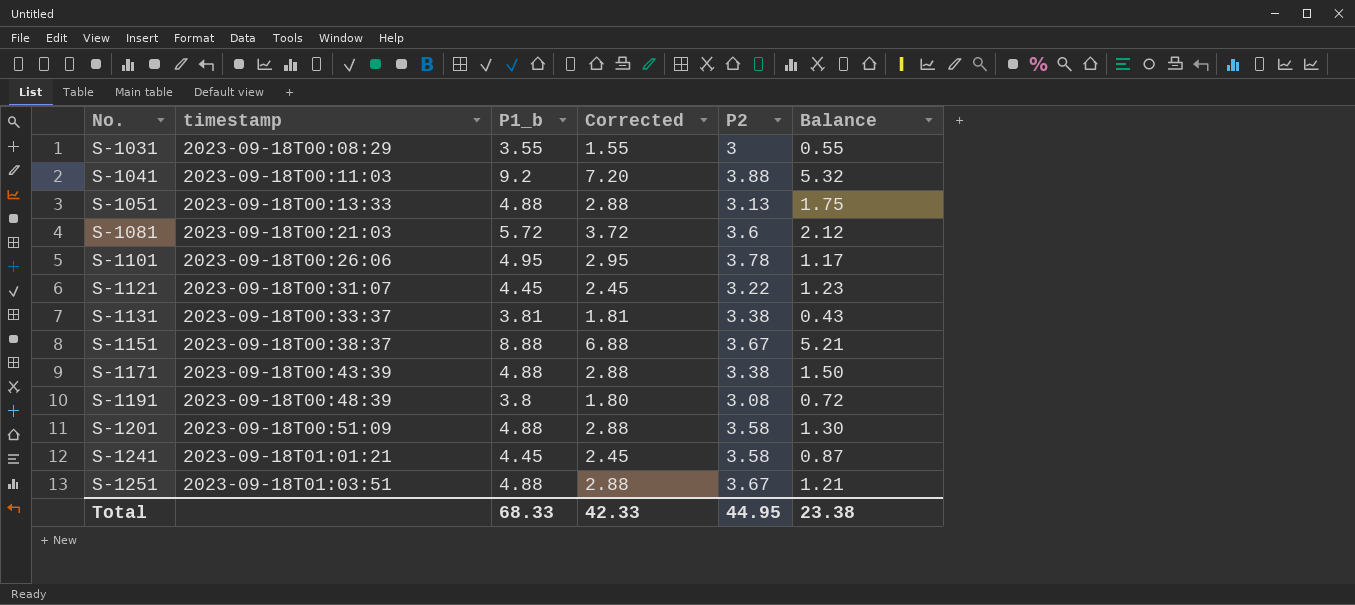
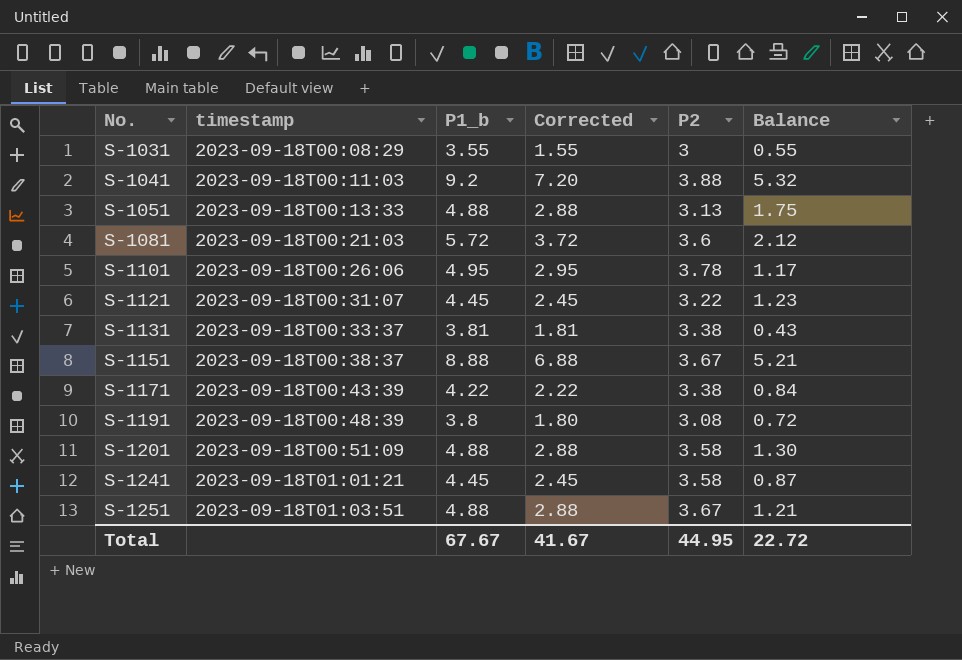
S-1171 | P1_b: 4.88 -> 4.22
S-1171 | Corrected: 2.88 -> 2.22
S-1171 | Balance: 1.50 -> 0.84
Total | P1_b: 68.33 -> 67.67
Total | Corrected: 42.33 -> 41.67
Total | Balance: 23.38 -> 22.72

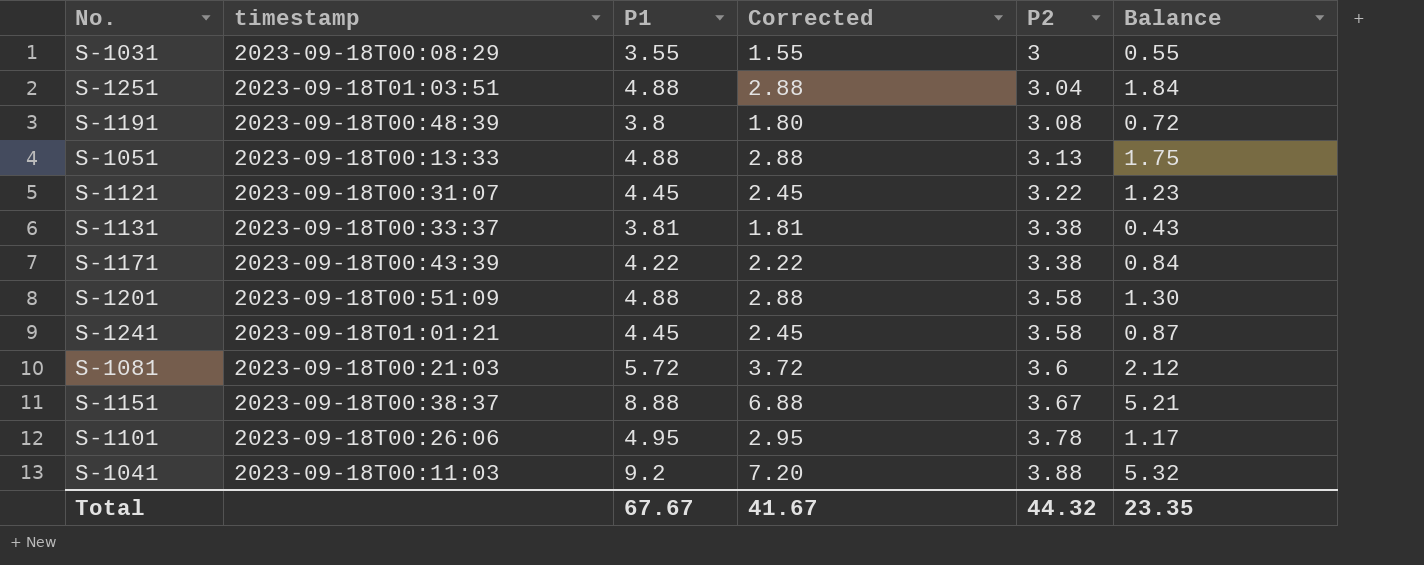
row order: No. ascending -> P2 ascending
column name: P1_b -> P1
S-1251 | P2: 3.67 -> 3.04
S-1251 | Balance: 1.21 -> 1.84
Total | P2: 44.95 -> 44.32
Total | Balance: 22.72 -> 23.35

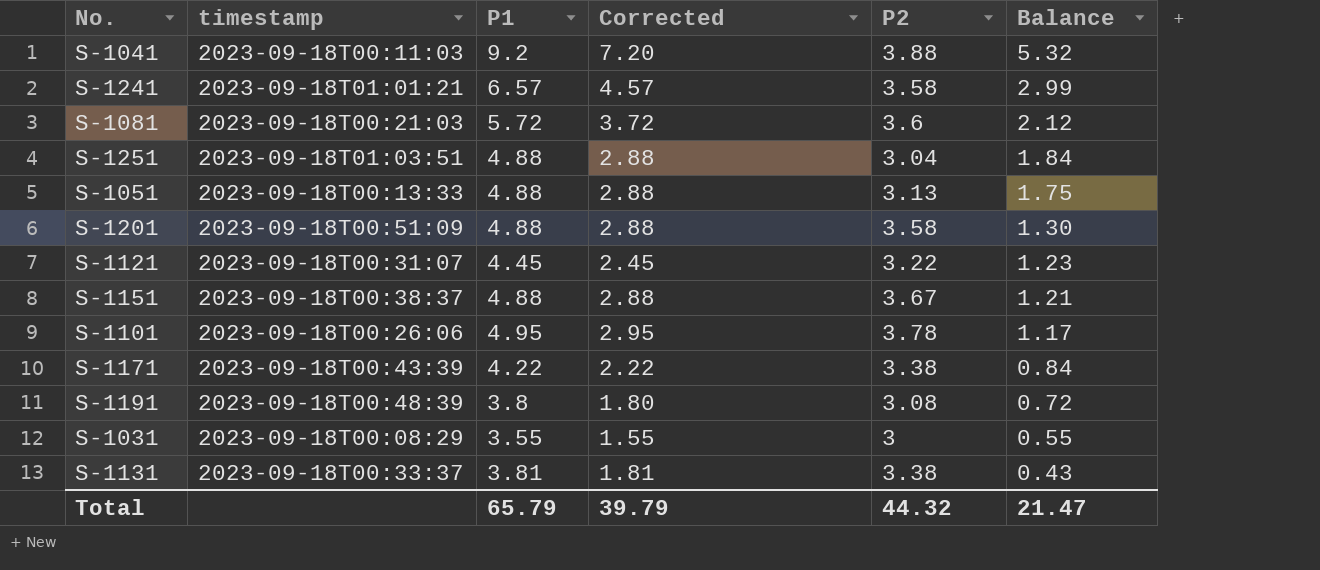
row order: P2 ascending -> Balance descending
S-1241 | P1: 4.45 -> 6.57
S-1241 | Corrected: 2.45 -> 4.57
S-1241 | Balance: 0.87 -> 2.99
S-1151 | P1: 8.88 -> 4.88
S-1151 | Corrected: 6.88 -> 2.88
S-1151 | Balance: 5.21 -> 1.21
Total | P1: 67.67 -> 65.79
Total | Corrected: 41.67 -> 39.79
Total | Balance: 23.35 -> 21.47

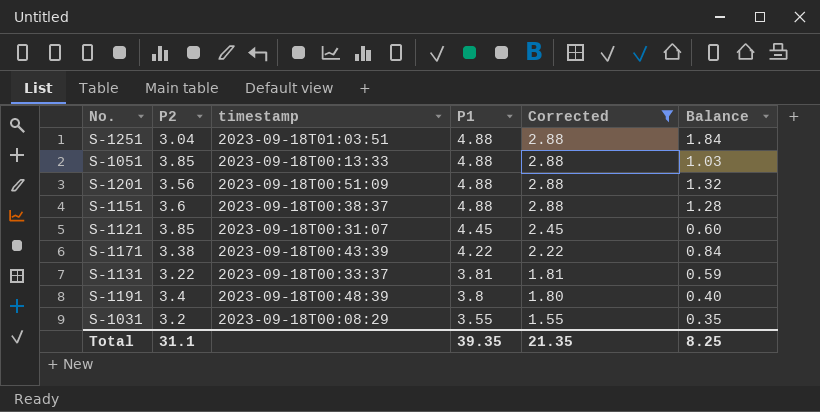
filter: none -> Corrected <= 2.88
row order: Balance descending -> P1 descending
column P2 | position: 5 -> 2
S-1051 | P2: 3.13 -> 3.85
S-1051 | Balance: 1.75 -> 1.03
S-1201 | P2: 3.58 -> 3.56
S-1201 | Balance: 1.30 -> 1.32
S-1151 | P2: 3.67 -> 3.6
S-1151 | Balance: 1.21 -> 1.28
S-1121 | P2: 3.22 -> 3.85
S-1121 | Balance: 1.23 -> 0.60
S-1131 | P2: 3.38 -> 3.22
S-1131 | Balance: 0.43 -> 0.59
S-1191 | P2: 3.08 -> 3.4
S-1191 | Balance: 0.72 -> 0.40
S-1031 | P2: 3 -> 3.2
S-1031 | Balance: 0.55 -> 0.35
Total | P2: 44.32 -> 31.1
Total | P1: 65.79 -> 39.35
Total | Corrected: 39.79 -> 21.35
Total | Balance: 21.47 -> 8.25

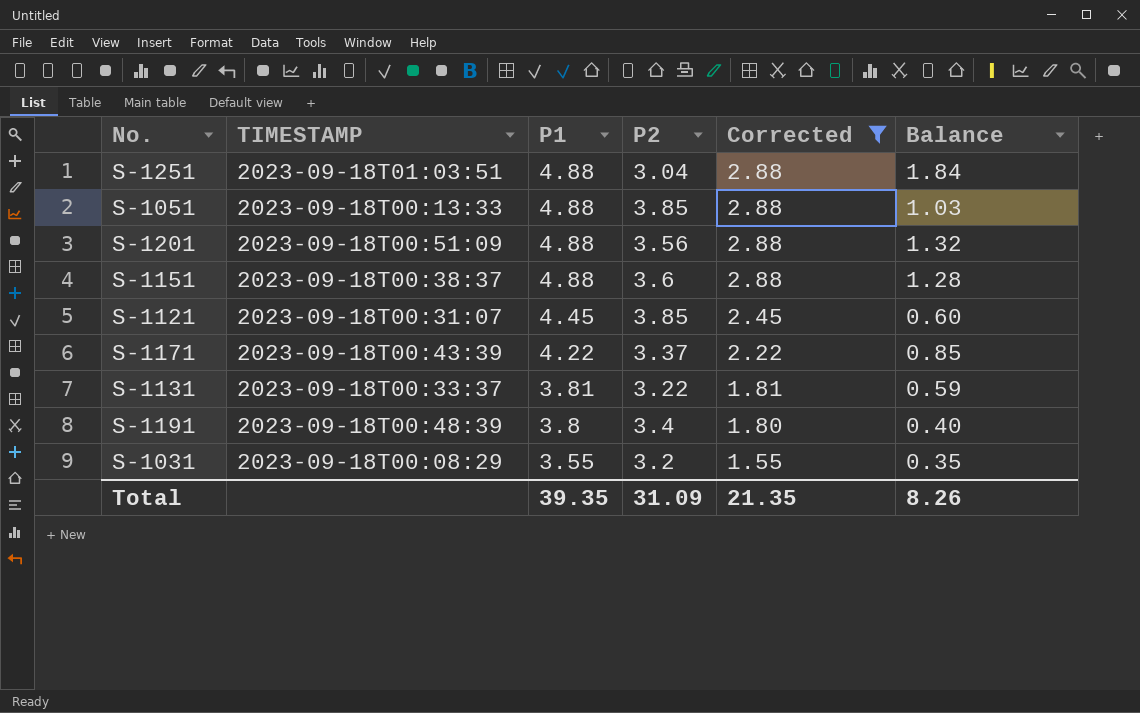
column name: timestamp -> TIMESTAMP
column P2 | position: 2 -> 4
S-1171 | P2: 3.38 -> 3.37
S-1171 | Balance: 0.84 -> 0.85
Total | P2: 31.1 -> 31.09
Total | Balance: 8.25 -> 8.26

